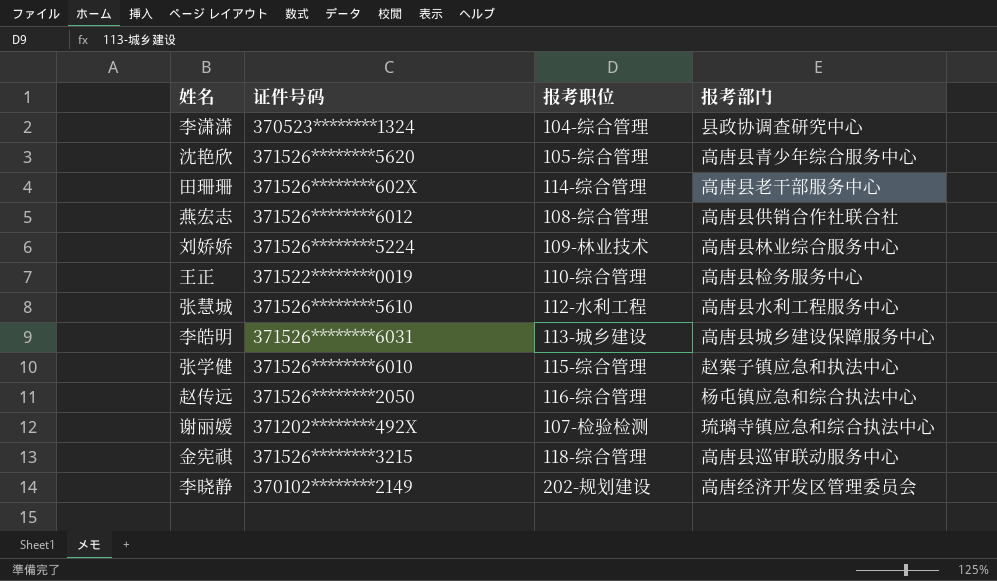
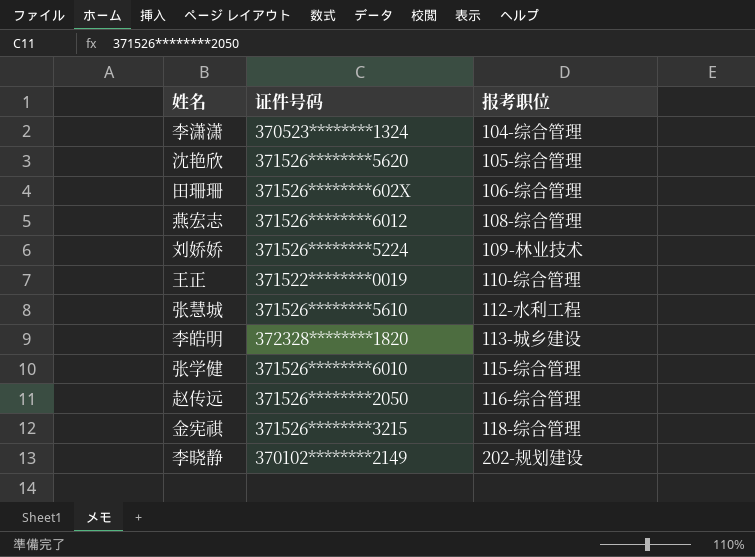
column 报考部门 | position: 4 -> none
row 谢丽媛: 371202********492X | 107-检验检测 | 琉璃寺镇应急和综合执法中心 -> none
田珊珊 | 报考职位: 114-综合管理 -> 106-综合管理
李皓明 | 证件号码: 371526********6031 -> 372328********1820

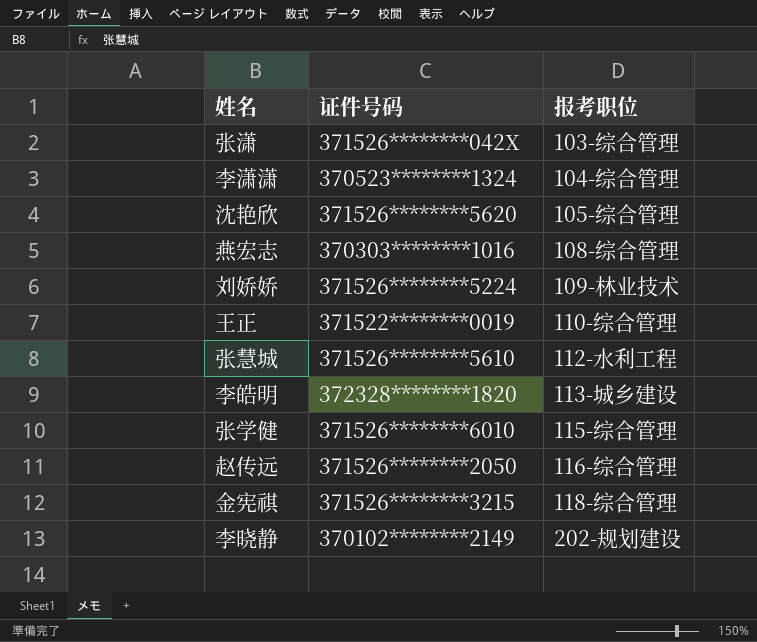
row 田珊珊: 371526********602X | 106-综合管理 -> none
row 张潇: none -> 371526********042X | 103-综合管理
燕宏志 | 证件号码: 371526********6012 -> 370303********1016

